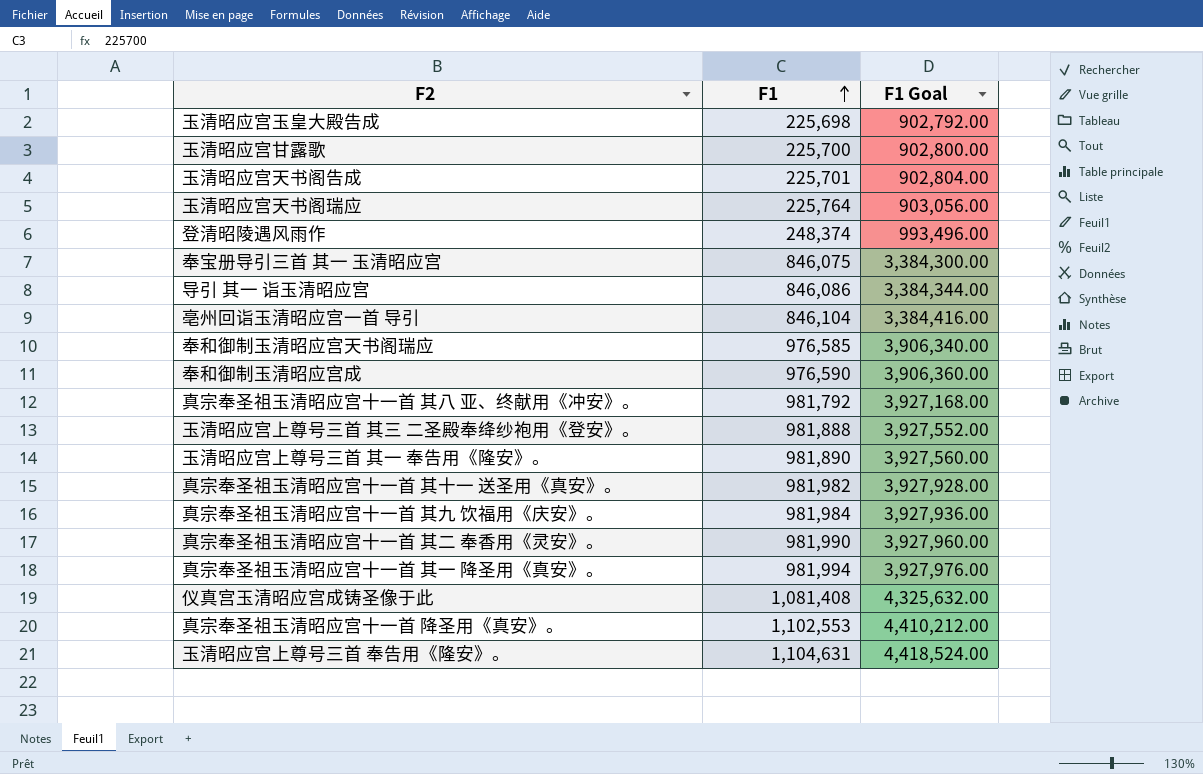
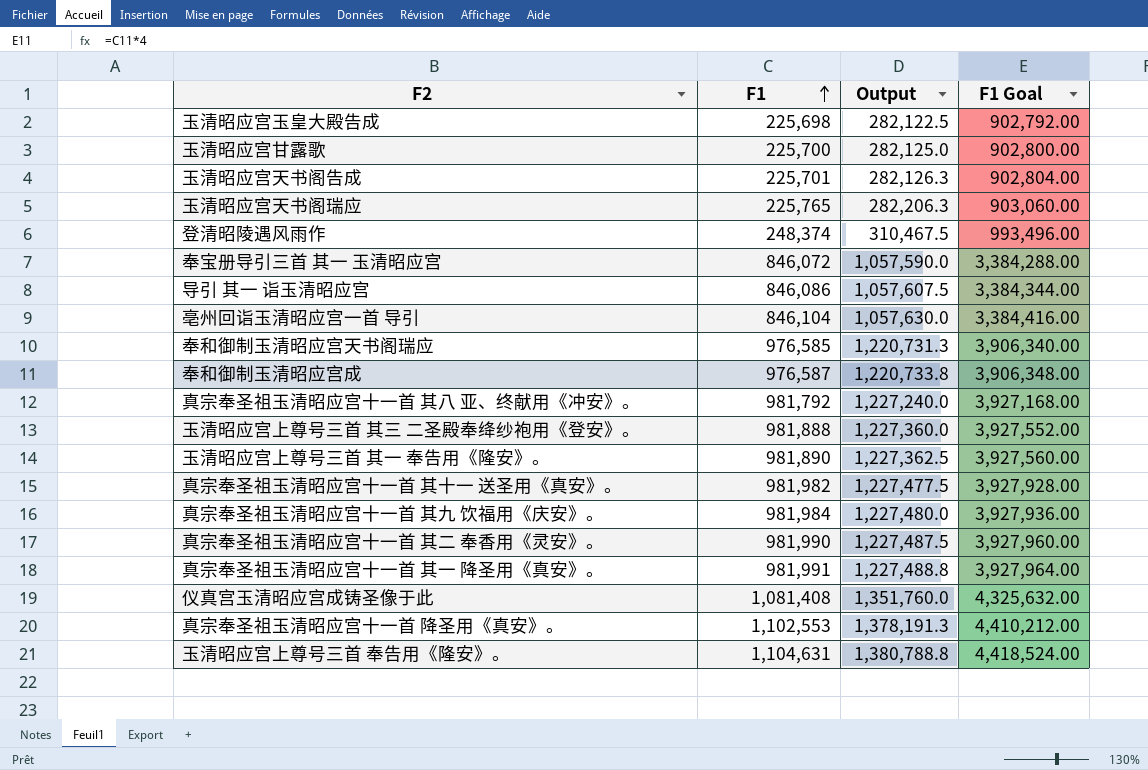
column Output | formula: none -> [F1] * 1.25
玉清昭应宫天书阁瑞应 | F1: 225,764 -> 225,765
玉清昭应宫天书阁瑞应 | F1 Goal: 903,056.00 -> 903,060.00
奉宝册导引三首 其一 玉清昭应宫 | F1: 846,075 -> 846,072
奉宝册导引三首 其一 玉清昭应宫 | F1 Goal: 3,384,300.00 -> 3,384,288.00
奉和御制玉清昭应宫成 | F1: 976,590 -> 976,587
奉和御制玉清昭应宫成 | F1 Goal: 3,906,360.00 -> 3,906,348.00
真宗奉圣祖玉清昭应宫十一首 其一 降圣用《真安》。 | F1: 981,994 -> 981,991
真宗奉圣祖玉清昭应宫十一首 其一 降圣用《真安》。 | F1 Goal: 3,927,976.00 -> 3,927,964.00

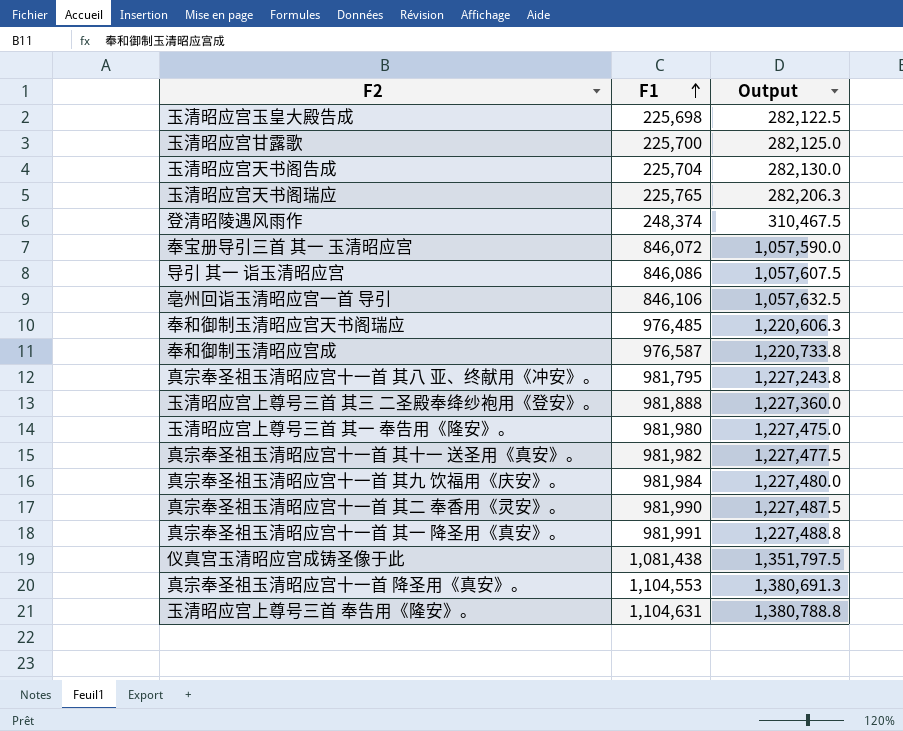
column F1 Goal | formula: [F1] * 4 -> none
玉清昭应宫天书阁告成 | F1: 225,701 -> 225,704
玉清昭应宫天书阁告成 | Output: 282,126.3 -> 282,130.0
亳州回诣玉清昭应宫一首 导引 | F1: 846,104 -> 846,106
亳州回诣玉清昭应宫一首 导引 | Output: 1,057,630.0 -> 1,057,632.5
奉和御制玉清昭应宫天书阁瑞应 | F1: 976,585 -> 976,485
奉和御制玉清昭应宫天书阁瑞应 | Output: 1,220,731.3 -> 1,220,606.3
真宗奉圣祖玉清昭应宫十一首 其八 亚、终献用《冲安》。 | F1: 981,792 -> 981,795
真宗奉圣祖玉清昭应宫十一首 其八 亚、终献用《冲安》。 | Output: 1,227,240.0 -> 1,227,243.8
玉清昭应宫上尊号三首 其一 奉告用《隆安》。 | F1: 981,890 -> 981,980
玉清昭应宫上尊号三首 其一 奉告用《隆安》。 | Output: 1,227,362.5 -> 1,227,475.0
仪真宫玉清昭应宫成铸圣像于此 | F1: 1,081,408 -> 1,081,438
仪真宫玉清昭应宫成铸圣像于此 | Output: 1,351,760.0 -> 1,351,797.5
真宗奉圣祖玉清昭应宫十一首 降圣用《真安》。 | F1: 1,102,553 -> 1,104,553
真宗奉圣祖玉清昭应宫十一首 降圣用《真安》。 | Output: 1,378,191.3 -> 1,380,691.3

